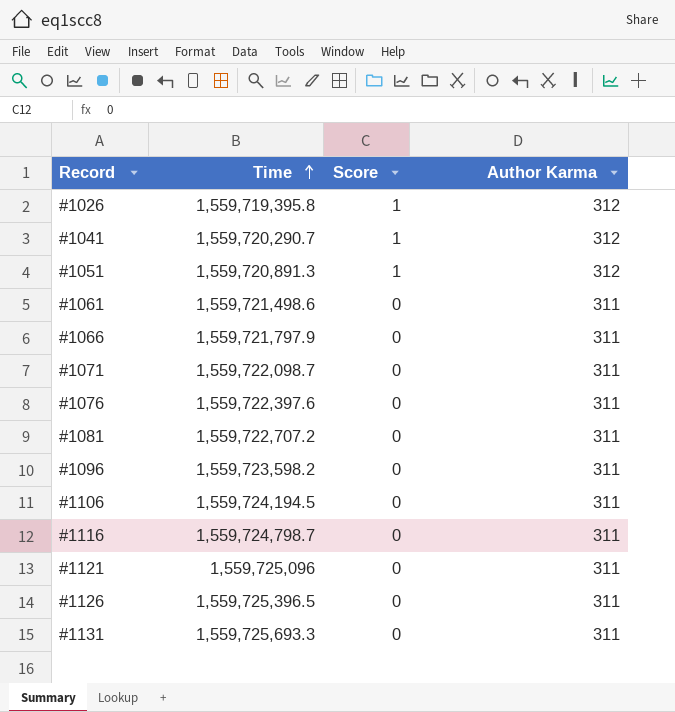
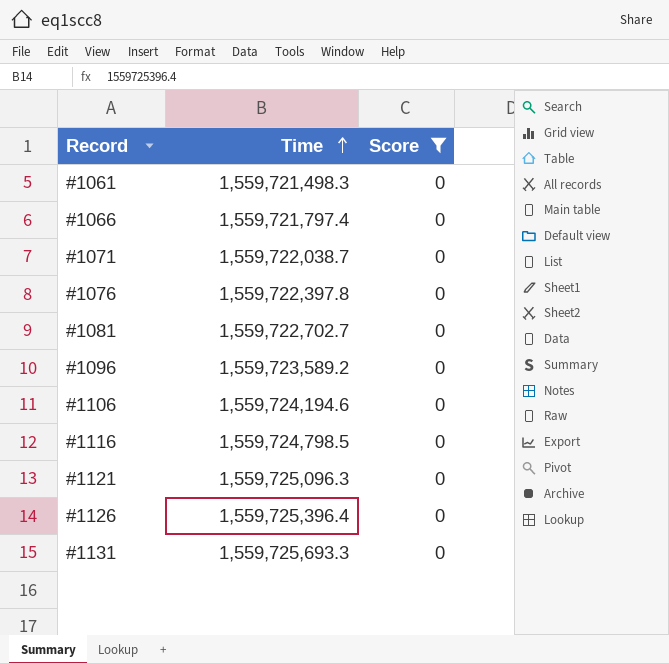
filter: none -> Score = 0
column Author Karma | position: 4 -> none
#1061 | Time: 1,559,721,498.6 -> 1,559,721,498.3
#1066 | Time: 1,559,721,797.9 -> 1,559,721,797.4
#1071 | Time: 1,559,722,098.7 -> 1,559,722,038.7
#1076 | Time: 1,559,722,397.6 -> 1,559,722,397.8
#1081 | Time: 1,559,722,707.2 -> 1,559,722,702.7
#1096 | Time: 1,559,723,598.2 -> 1,559,723,589.2
#1106 | Time: 1,559,724,194.5 -> 1,559,724,194.6
#1116 | Time: 1,559,724,798.7 -> 1,559,724,798.5
#1121 | Time: 1,559,725,096 -> 1,559,725,096.3
#1126 | Time: 1,559,725,396.5 -> 1,559,725,396.4

